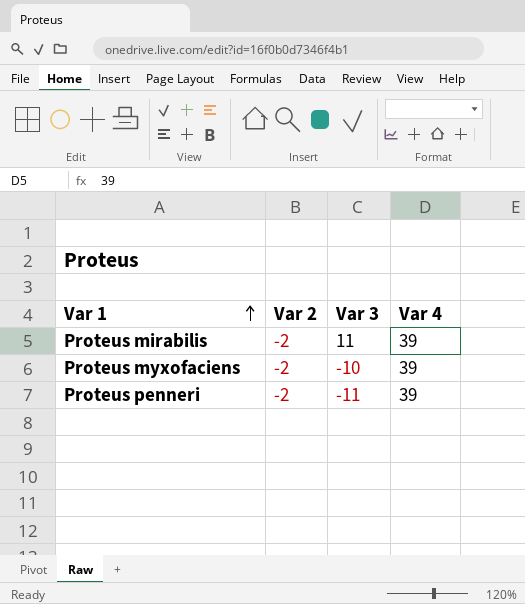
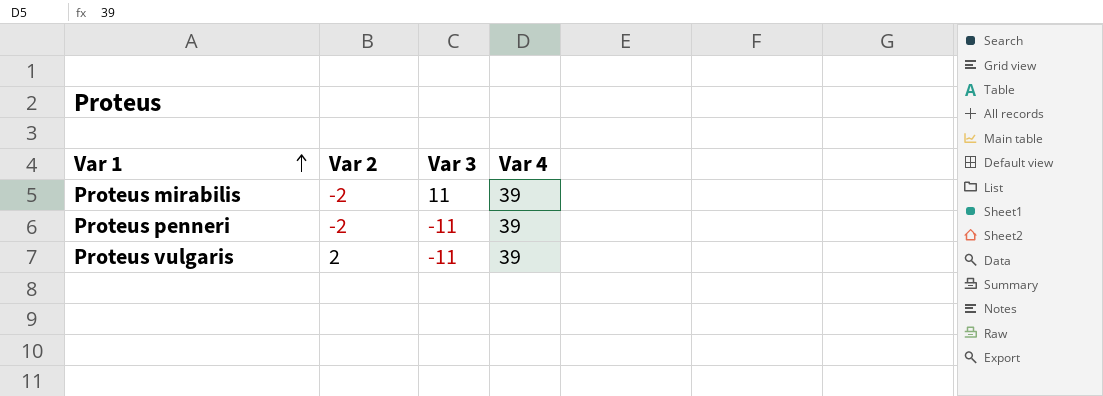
row Proteus myxofaciens: -2 | -10 | 39 -> none
row Proteus vulgaris: none -> 2 | -11 | 39

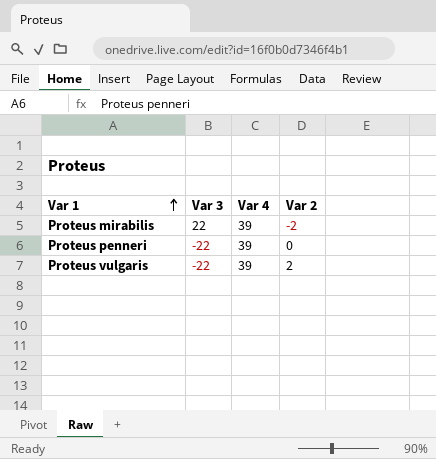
column Var 2 | position: 2 -> 4
Proteus mirabilis | Var 3: 11 -> 22
Proteus penneri | Var 3: -11 -> -22
Proteus penneri | Var 2: -2 -> 0
Proteus vulgaris | Var 3: -11 -> -22

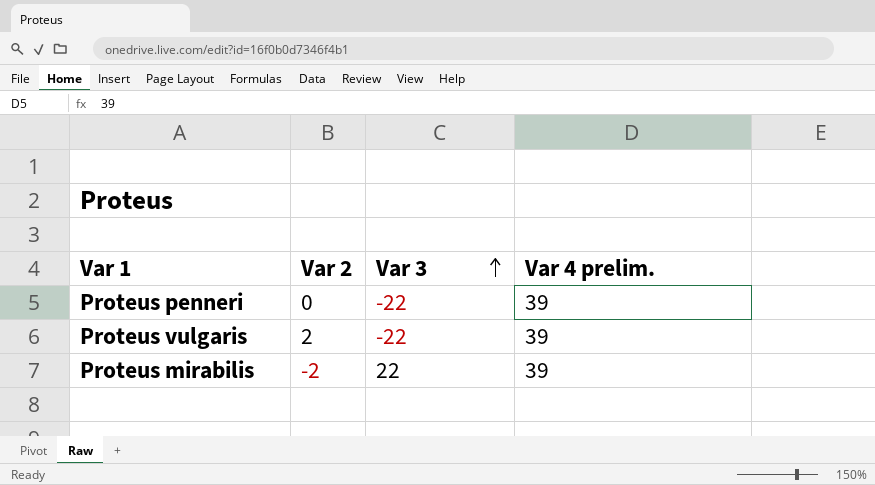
row order: Var 1 ascending -> Var 3 ascending
column Var 2 | position: 4 -> 2
column name: Var 4 -> Var 4 prelim.

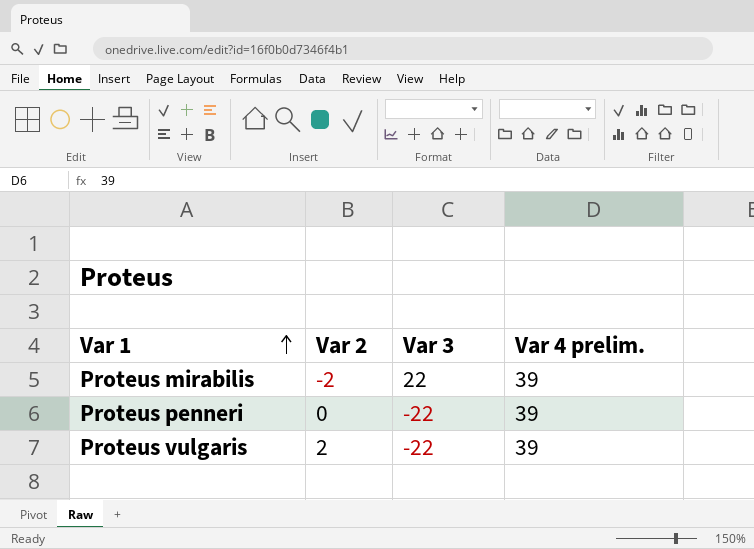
row order: Var 3 ascending -> Var 1 ascending

